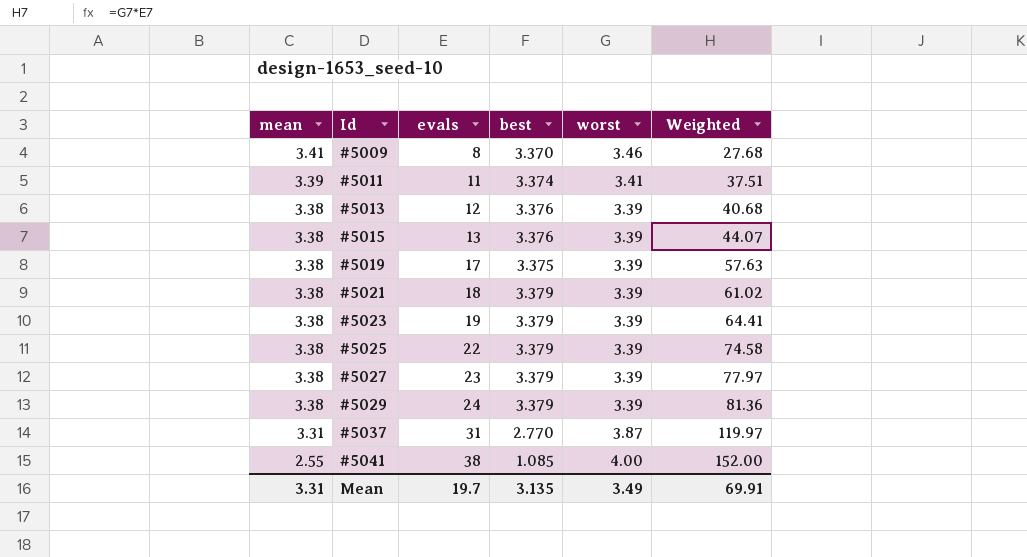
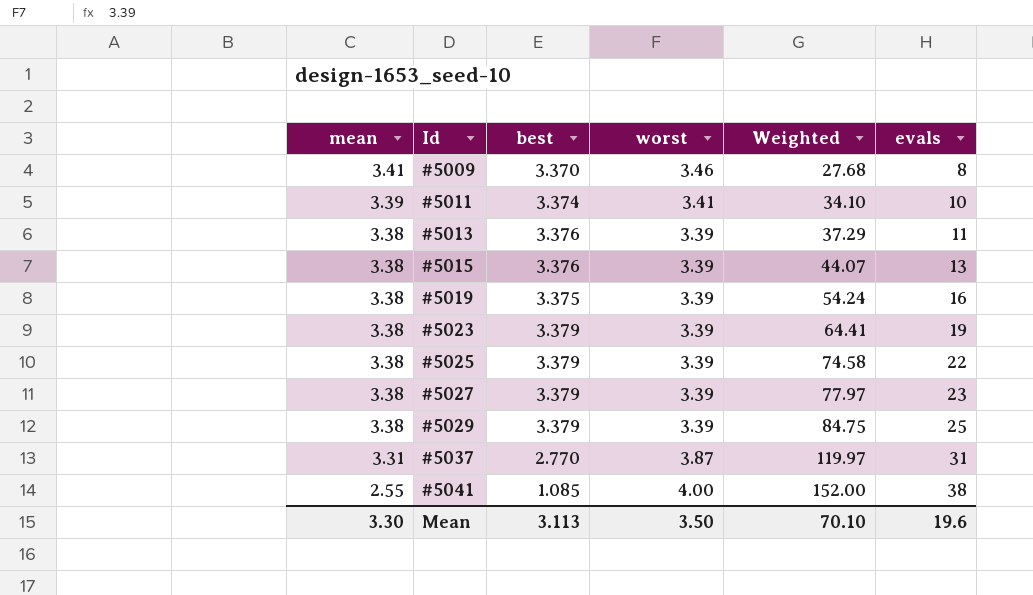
column evals | position: 3 -> 6
row #5021: 3.38 | 18 | 3.379 | 3.39 | 61.02 -> none
#5011 | Weighted: 37.51 -> 34.10
#5011 | evals: 11 -> 10
#5013 | Weighted: 40.68 -> 37.29
#5013 | evals: 12 -> 11
#5019 | Weighted: 57.63 -> 54.24
#5019 | evals: 17 -> 16
#5029 | Weighted: 81.36 -> 84.75
#5029 | evals: 24 -> 25
Mean | mean: 3.31 -> 3.30
Mean | best: 3.135 -> 3.113
Mean | worst: 3.49 -> 3.50
Mean | Weighted: 69.91 -> 70.10
Mean | evals: 19.7 -> 19.6

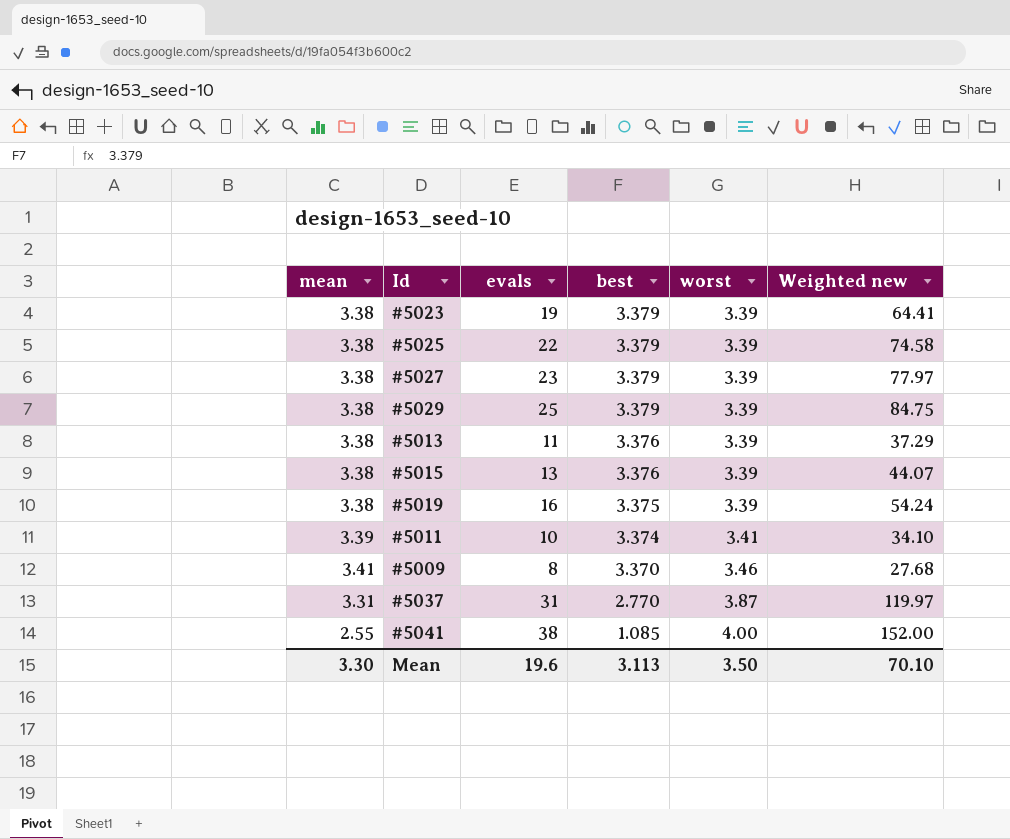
row order: mean descending -> best descending
column evals | position: 6 -> 3
column name: Weighted -> Weighted new

